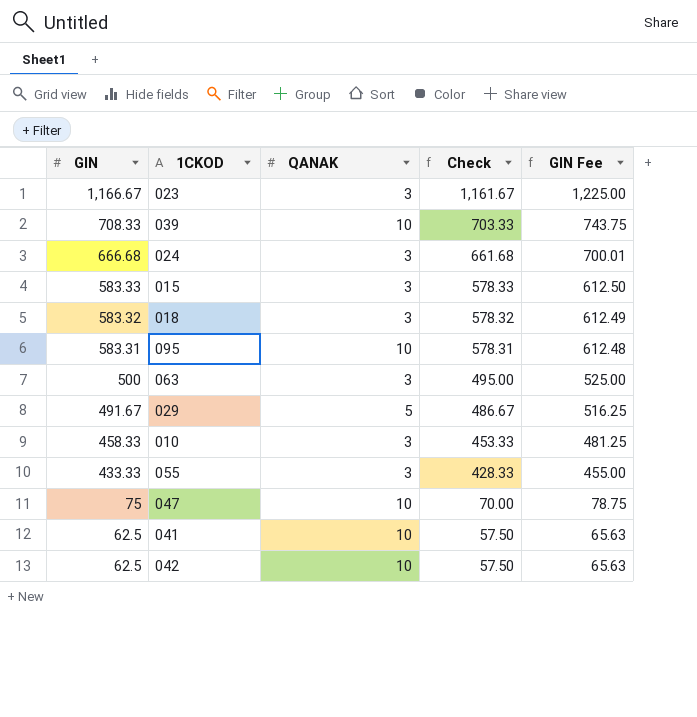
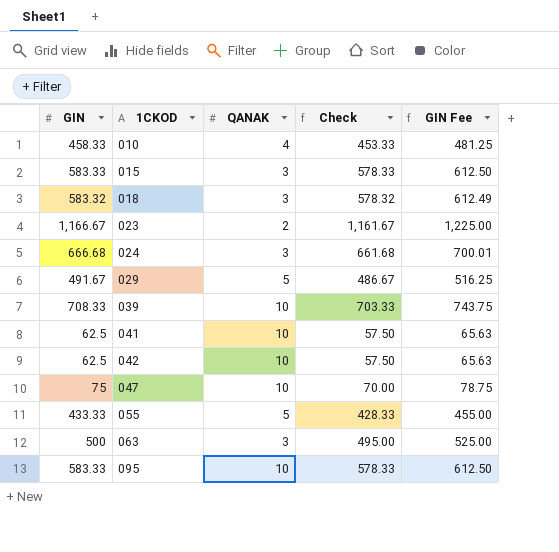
row order: GIN descending -> 1CKOD ascending
010 | QANAK: 3 -> 4
023 | QANAK: 3 -> 2
055 | QANAK: 3 -> 5
095 | GIN: 583.31 -> 583.33
095 | Check: 578.31 -> 578.33
095 | GIN Fee: 612.48 -> 612.50

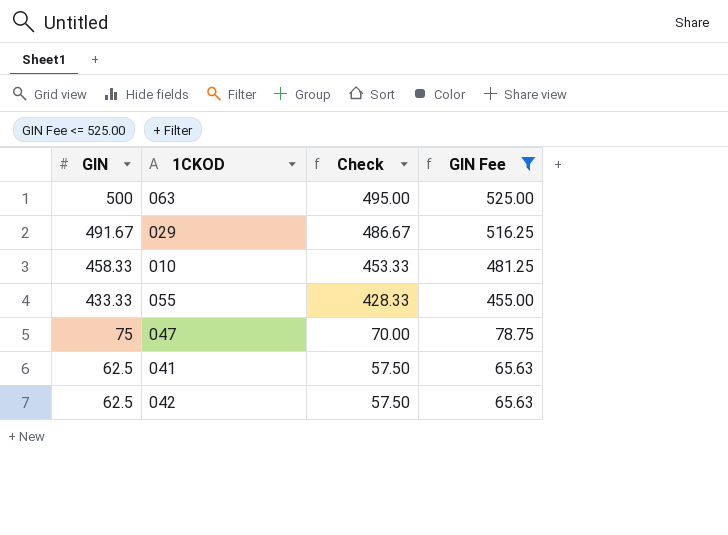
filter: none -> GIN Fee <= 525.00
row order: 1CKOD ascending -> GIN descending
column QANAK | position: 3 -> none

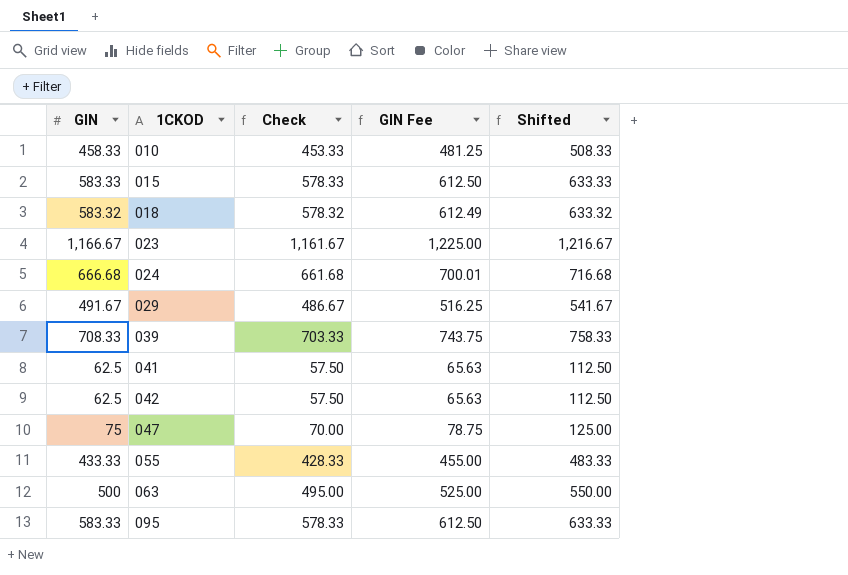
filter: GIN Fee <= 525.00 -> none
row order: GIN descending -> 1CKOD ascending
column Shifted | formula: none -> [GIN] + 50

